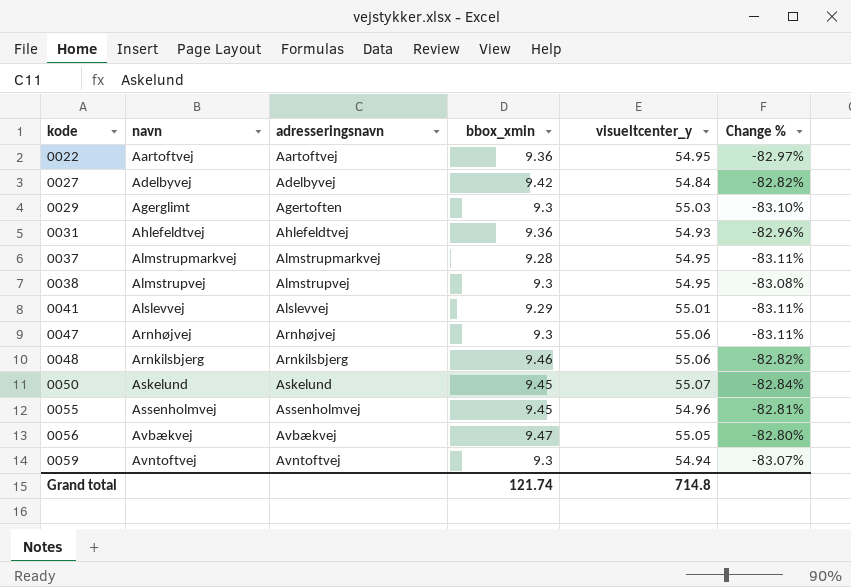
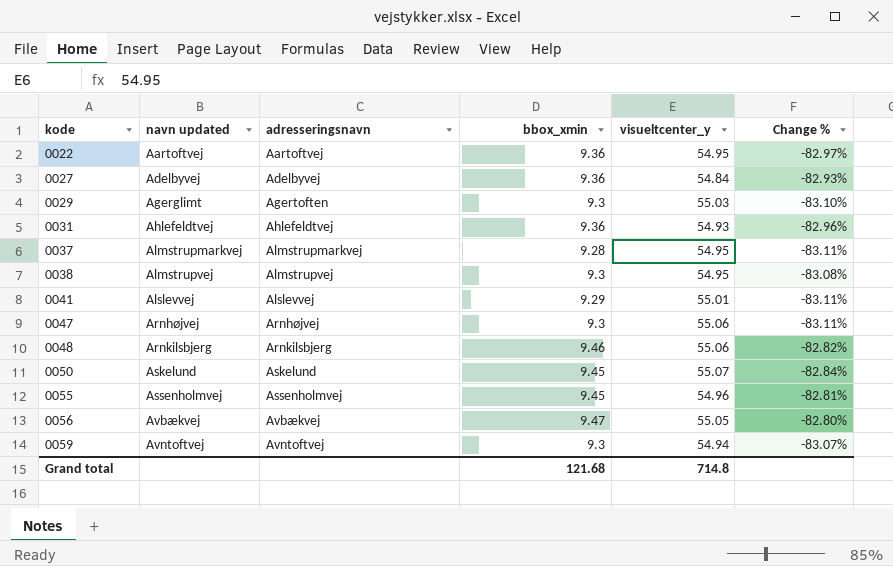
column name: navn -> navn updated
0027 | bbox_xmin: 9.42 -> 9.36
0027 | Change %: -82.82% -> -82.93%
Grand total | bbox_xmin: 121.74 -> 121.68

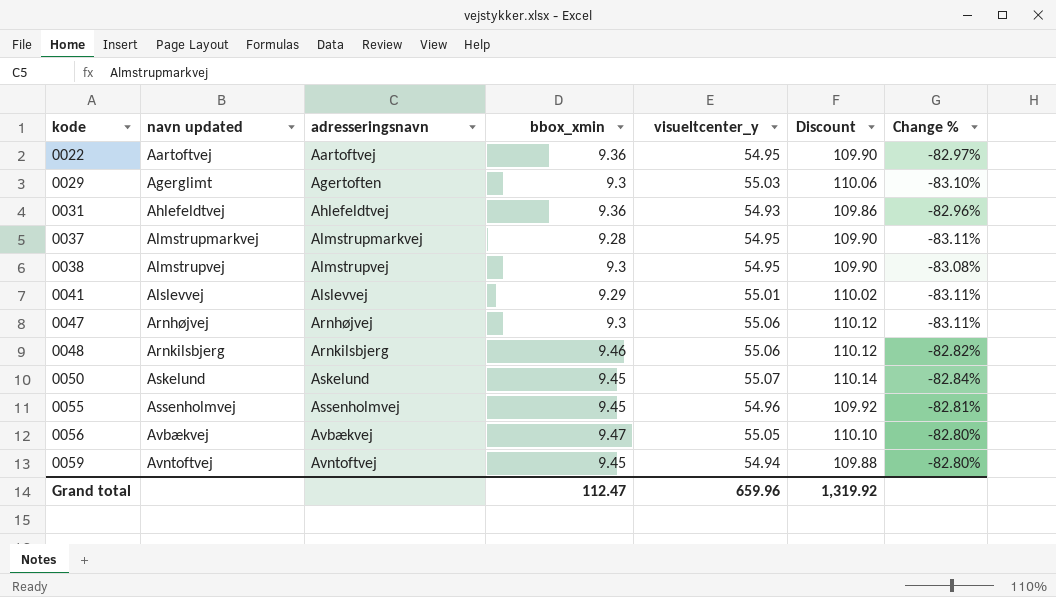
column Discount | formula: none -> [visueltcenter_y] * 2
row 0027: Adelbyvej | Adelbyvej | 9.36 | 54.84 | -82.93% -> none
0059 | bbox_xmin: 9.3 -> 9.45
0059 | Change %: -83.07% -> -82.80%
Grand total | bbox_xmin: 121.68 -> 112.47
Grand total | visueltcenter_y: 714.8 -> 659.96

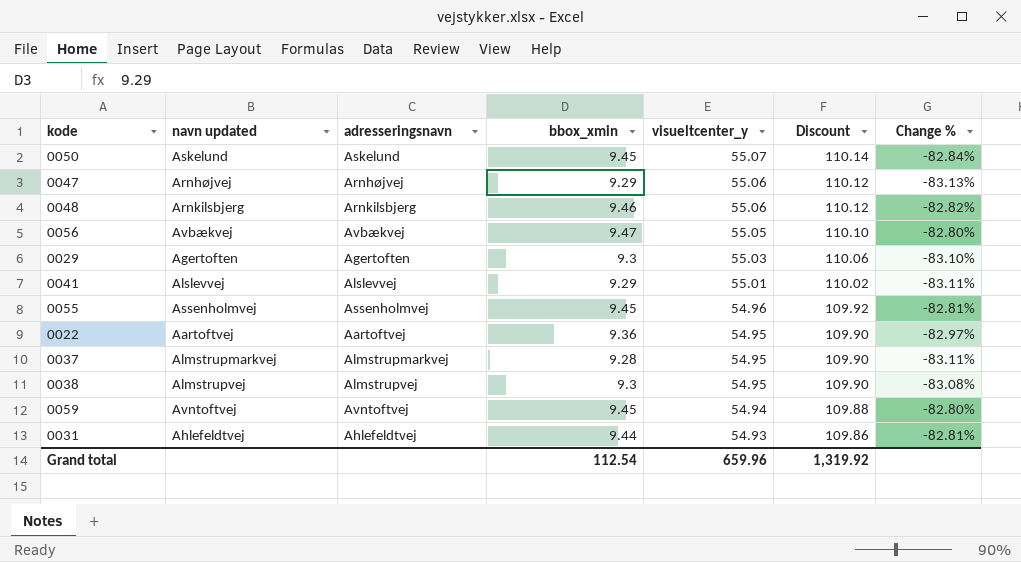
row order: kode ascending -> visueltcenter_y descending
0047 | bbox_xmin: 9.3 -> 9.29
0047 | Change %: -83.11% -> -83.13%
0029 | navn updated: Agerglimt -> Agertoften
0031 | bbox_xmin: 9.36 -> 9.44
0031 | Change %: -82.96% -> -82.81%
Grand total | bbox_xmin: 112.47 -> 112.54

